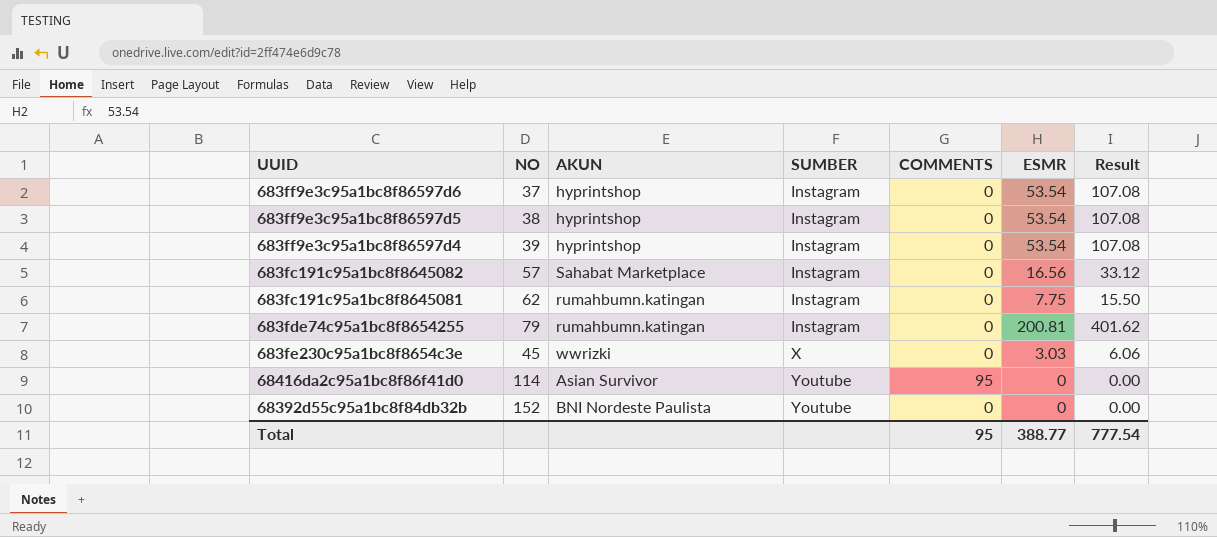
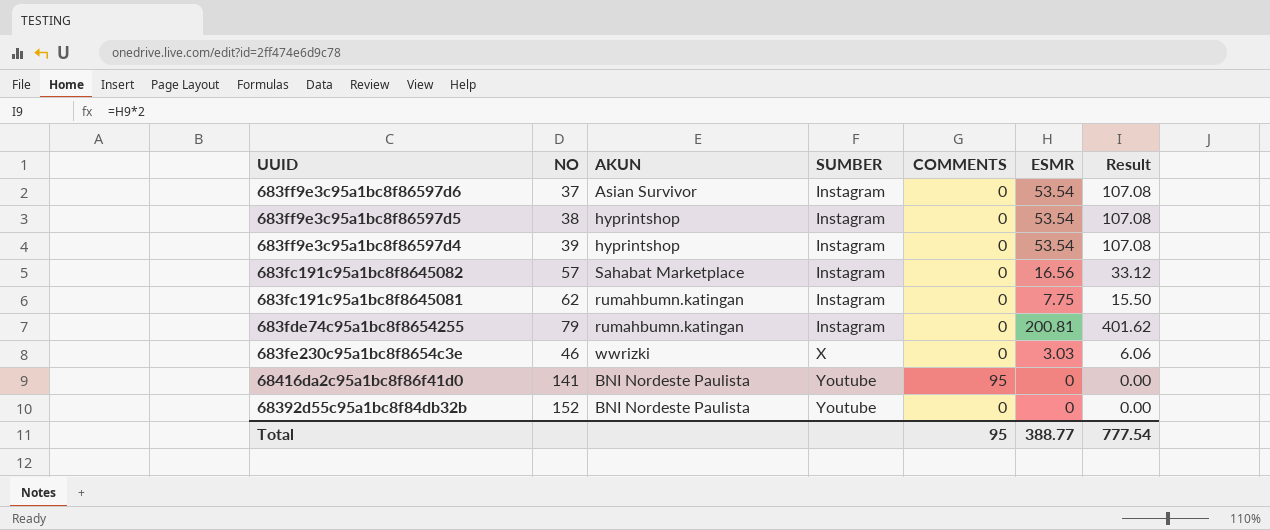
683ff9e3c95a1bc8f86597d6 | AKUN: hyprintshop -> Asian Survivor
683fe230c95a1bc8f8654c3e | NO: 45 -> 46
68416da2c95a1bc8f86f41d0 | NO: 114 -> 141
68416da2c95a1bc8f86f41d0 | AKUN: Asian Survivor -> BNI Nordeste Paulista

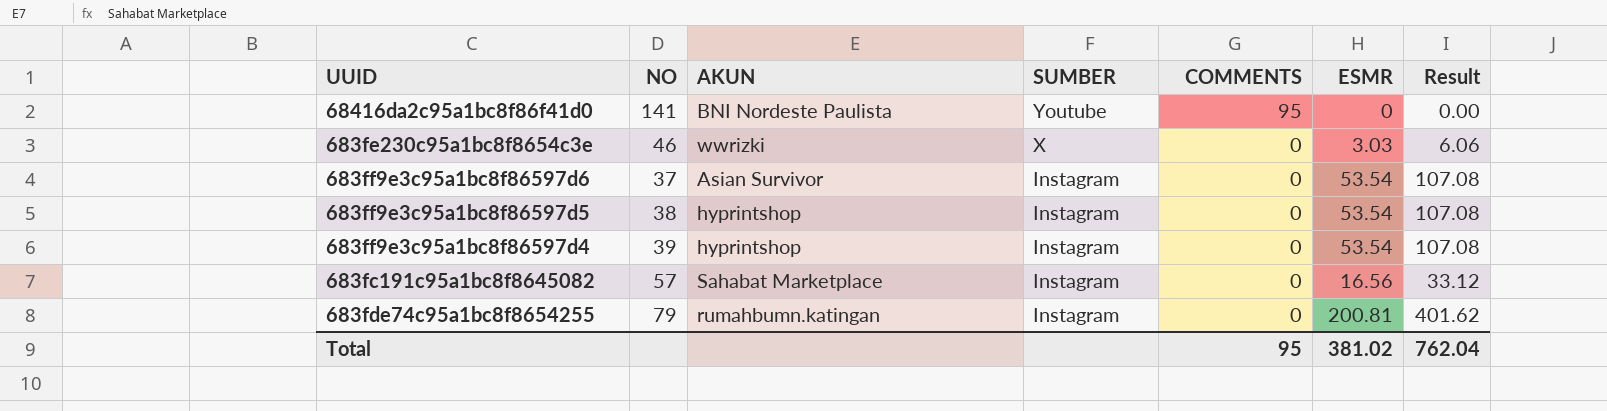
row order: SUMBER ascending -> SUMBER descending
row 683fc191c95a1bc8f8645081: 62 | rumahbumn.katingan | Instagram | 0 | 7.75 | 15.50 -> none
row 68392d55c95a1bc8f84db32b: 152 | BNI Nordeste Paulista | Youtube | 0 | 0 | 0.00 -> none
Total | ESMR: 388.77 -> 381.02
Total | Result: 777.54 -> 762.04

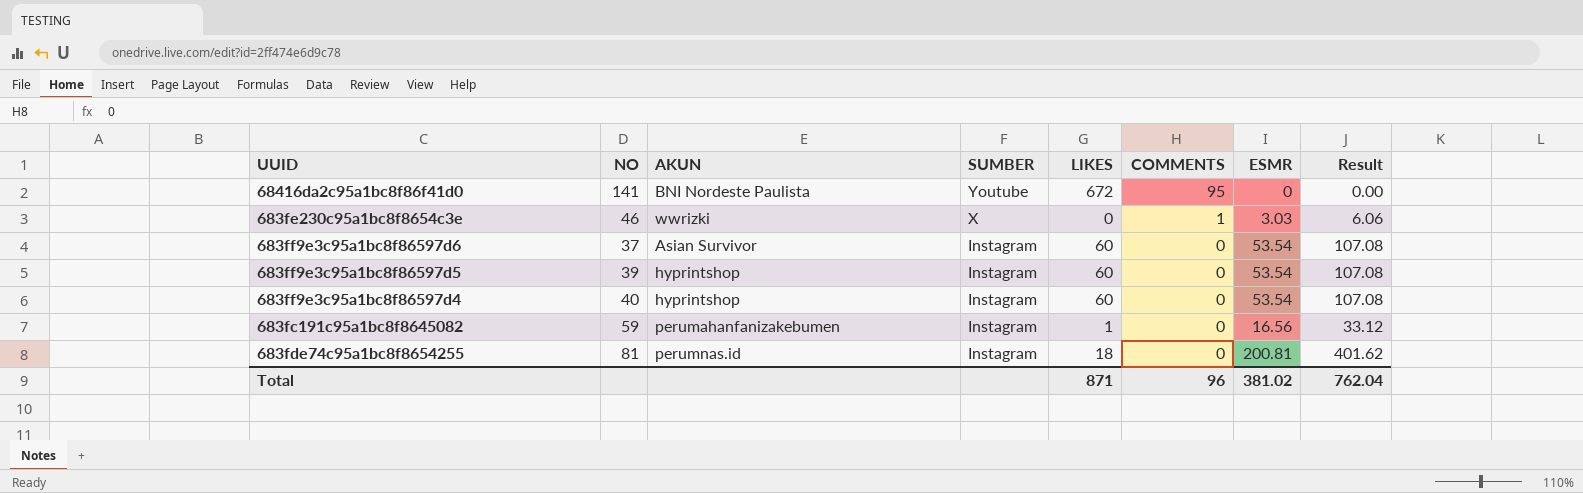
column LIKES | position: none -> 5
683fe230c95a1bc8f8654c3e | COMMENTS: 0 -> 1
683ff9e3c95a1bc8f86597d5 | NO: 38 -> 39
683ff9e3c95a1bc8f86597d4 | NO: 39 -> 40
683fc191c95a1bc8f8645082 | NO: 57 -> 59
683fc191c95a1bc8f8645082 | AKUN: Sahabat Marketplace -> perumahanfanizakebumen
683fde74c95a1bc8f8654255 | NO: 79 -> 81
683fde74c95a1bc8f8654255 | AKUN: rumahbumn.katingan -> perumnas.id
Total | COMMENTS: 95 -> 96

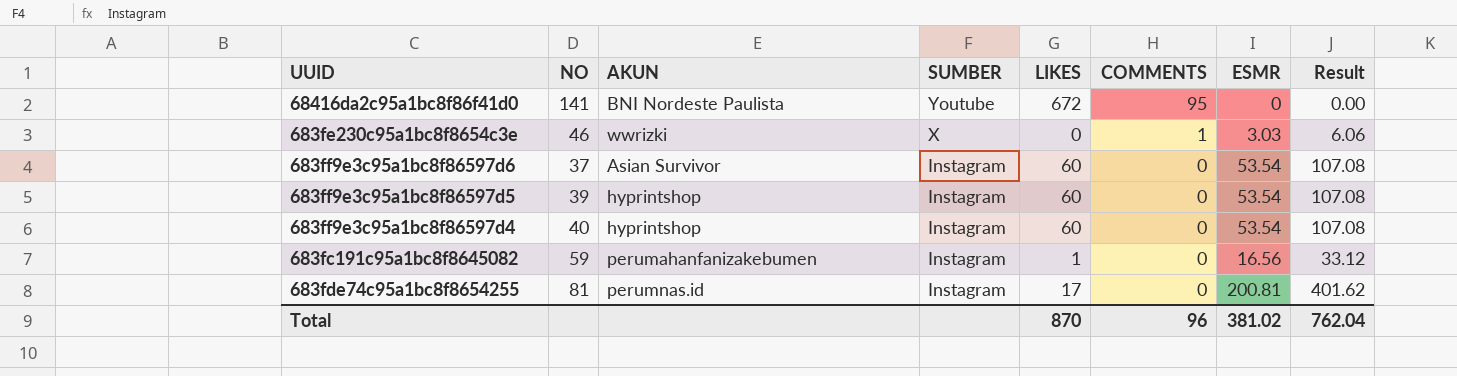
683fde74c95a1bc8f8654255 | LIKES: 18 -> 17
Total | LIKES: 871 -> 870

